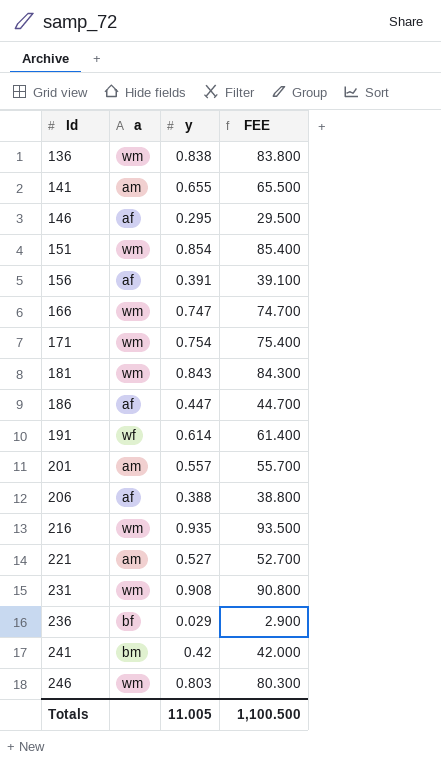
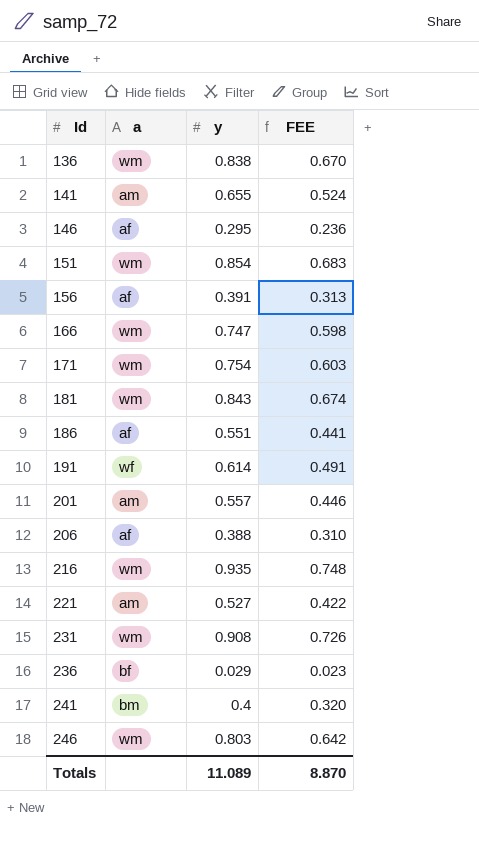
column FEE | formula: [y] * 100 -> [y] * 0.8
186 | y: 0.447 -> 0.551
241 | y: 0.42 -> 0.4
Totals | y: 11.005 -> 11.089
Totals | FEE: 1,100.500 -> 8.870

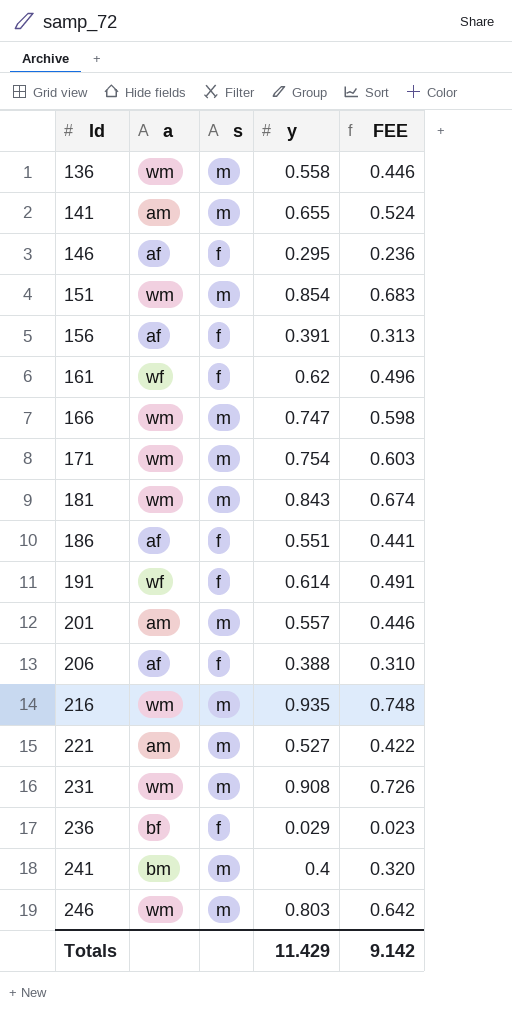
column s | position: none -> 3
136 | y: 0.838 -> 0.558
136 | FEE: 0.670 -> 0.446
row 161: none -> wf | f | 0.62 | 0.496
Totals | y: 11.089 -> 11.429
Totals | FEE: 8.870 -> 9.142

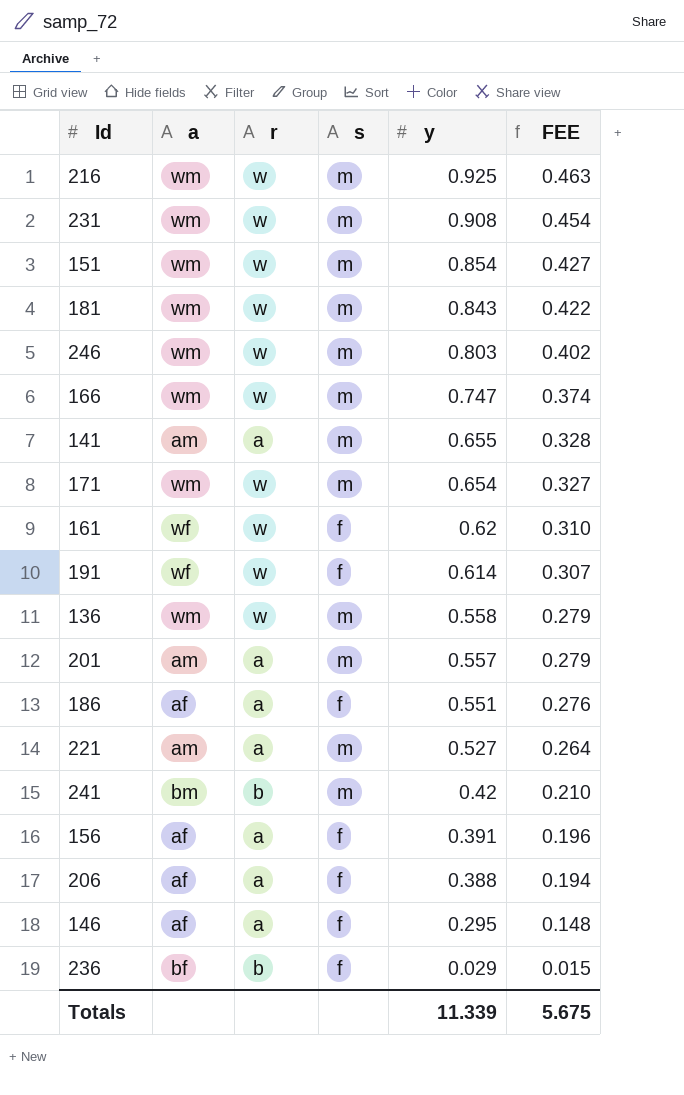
row order: Id ascending -> y descending
column r | position: none -> 3
column FEE | formula: [y] * 0.8 -> [y] * 0.5
216 | y: 0.935 -> 0.925
171 | y: 0.754 -> 0.654
241 | y: 0.4 -> 0.42
Totals | y: 11.429 -> 11.339
Totals | FEE: 9.142 -> 5.675

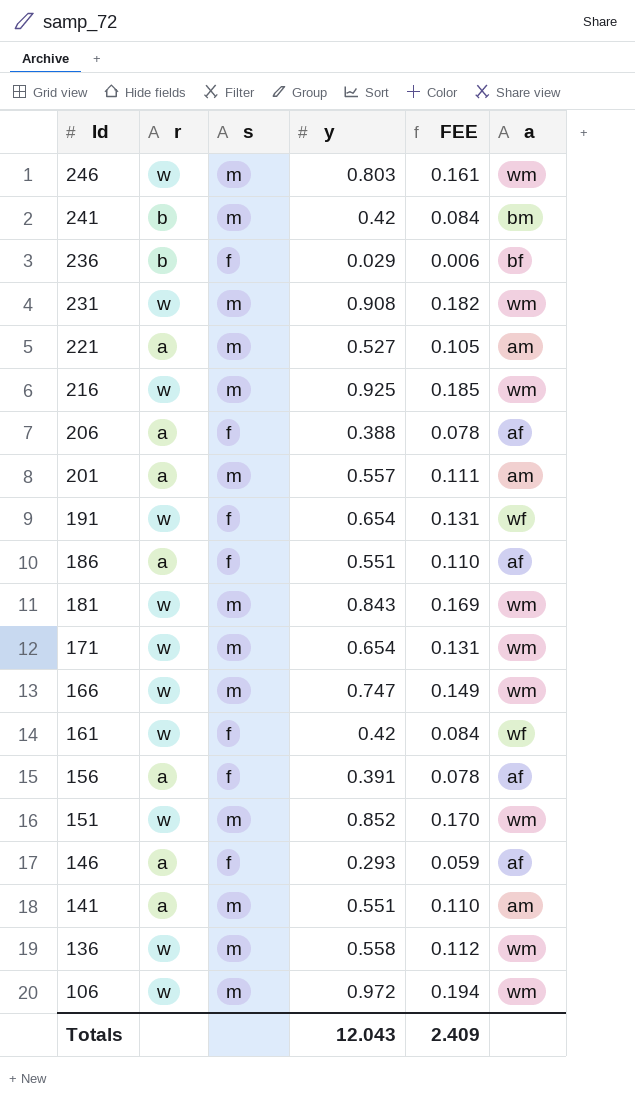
row order: y descending -> Id descending
column FEE | formula: [y] * 0.5 -> [y] * 0.2
column a | position: 2 -> 6
191 | y: 0.614 -> 0.654
161 | y: 0.62 -> 0.42
151 | y: 0.854 -> 0.852
146 | y: 0.295 -> 0.293
141 | y: 0.655 -> 0.551
row 106: none -> w | m | 0.972 | 0.194 | wm
Totals | y: 11.339 -> 12.043
Totals | FEE: 5.675 -> 2.409

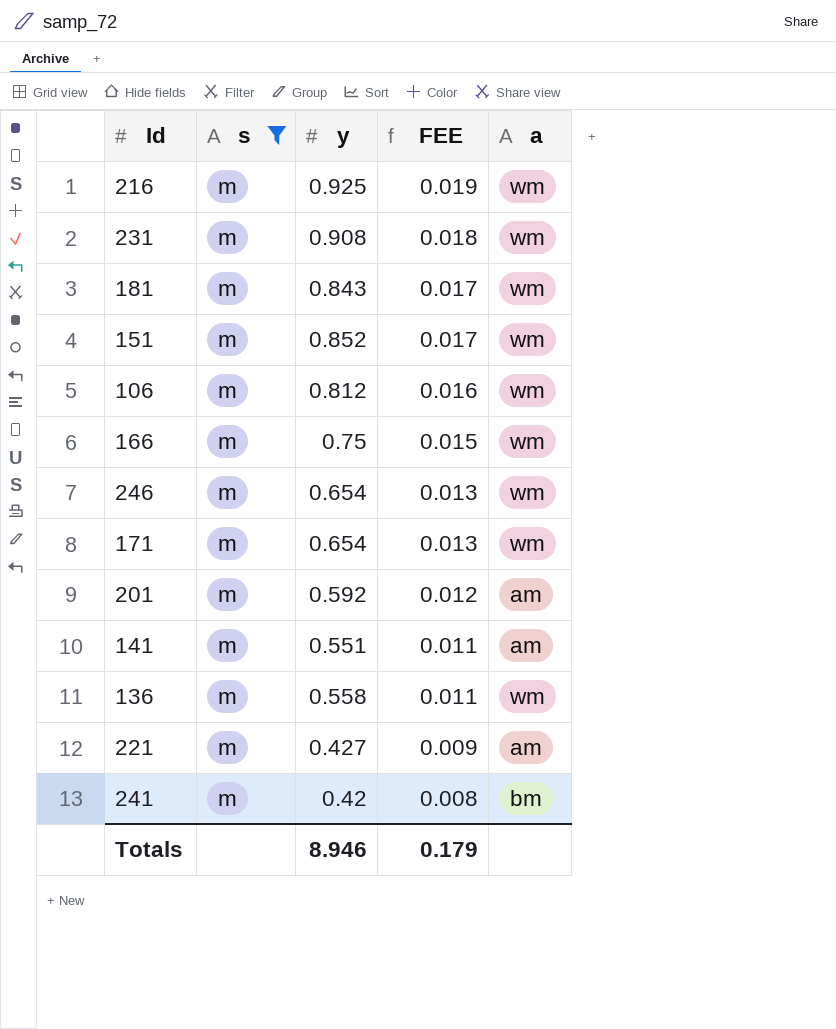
filter: none -> s = m
row order: Id descending -> FEE descending
column r | position: 2 -> none
column FEE | formula: [y] * 0.2 -> [y] * 0.02
106 | y: 0.972 -> 0.812
166 | y: 0.747 -> 0.75
246 | y: 0.803 -> 0.654
201 | y: 0.557 -> 0.592
221 | y: 0.527 -> 0.427
Totals | y: 12.043 -> 8.946
Totals | FEE: 2.409 -> 0.179

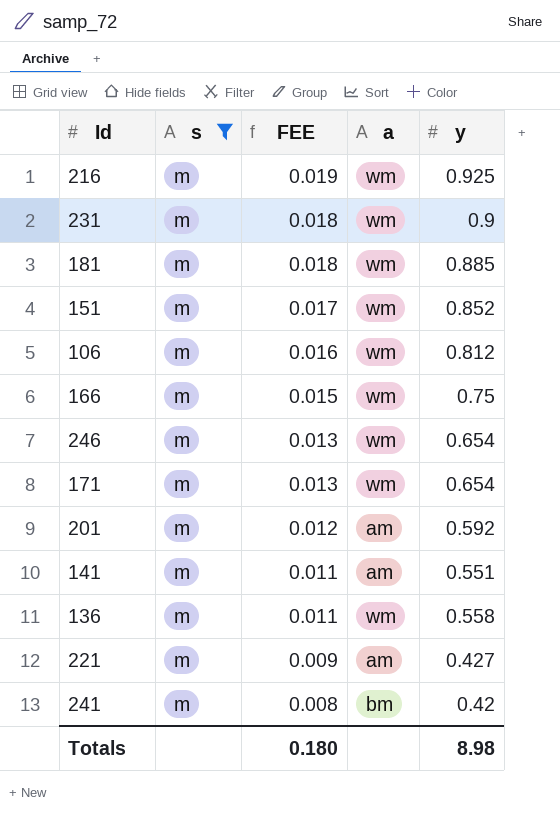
column y | position: 3 -> 5
231 | y: 0.908 -> 0.9
181 | FEE: 0.017 -> 0.018
181 | y: 0.843 -> 0.885
Totals | FEE: 0.179 -> 0.180
Totals | y: 8.946 -> 8.98

